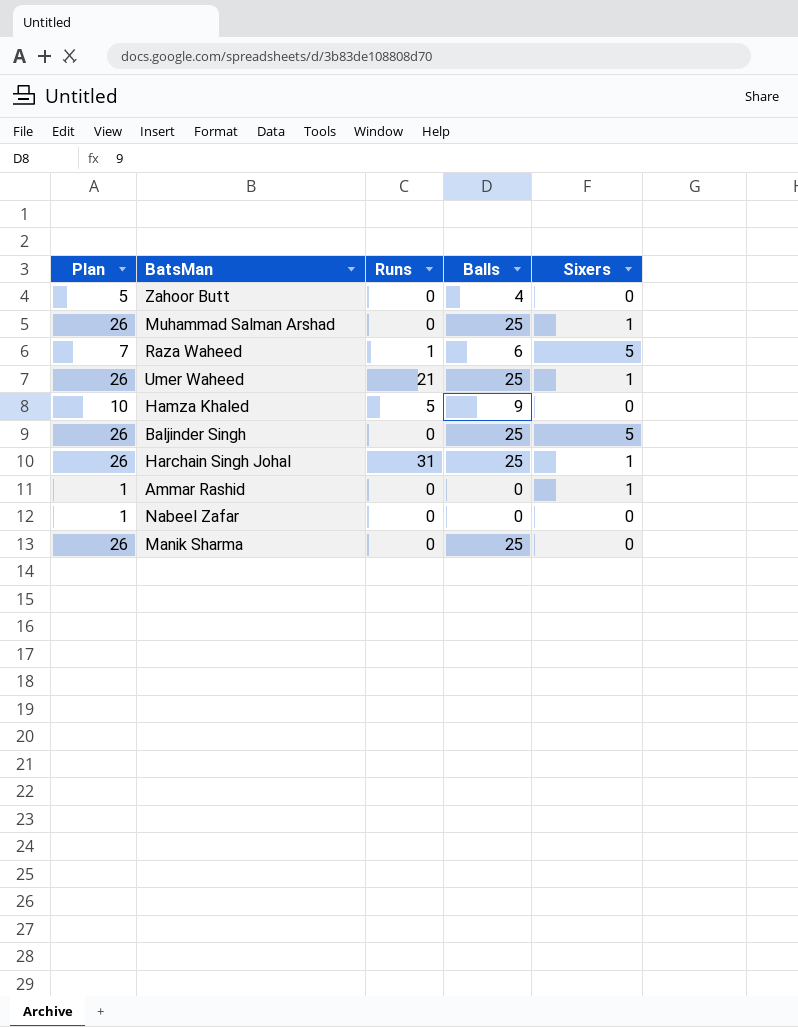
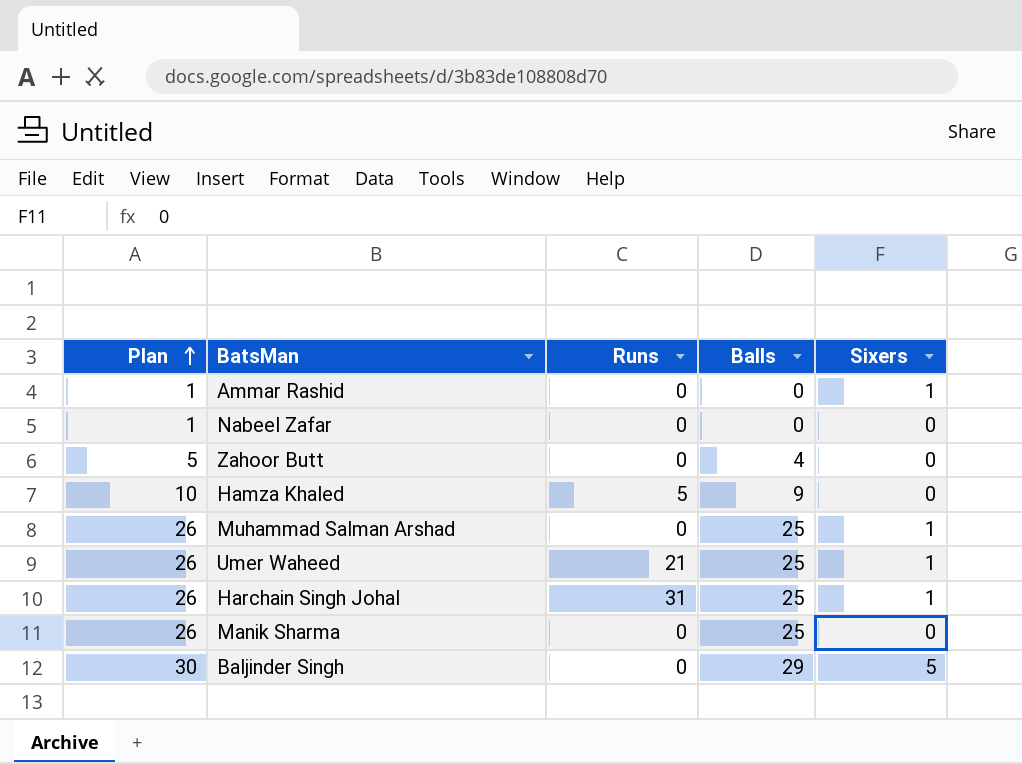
row order: none -> Plan ascending
row Raza Waheed: 7 | 1 | 6 | 5 -> none
Baljinder Singh | Plan: 26 -> 30
Baljinder Singh | Balls: 25 -> 29

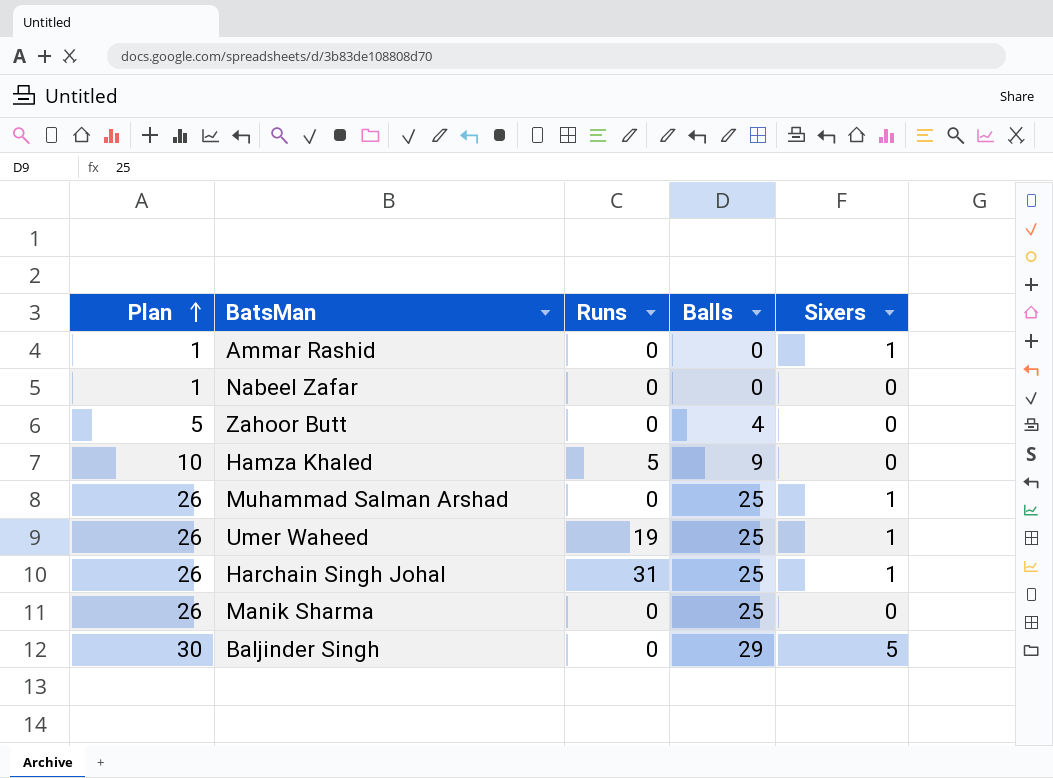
Umer Waheed | Runs: 21 -> 19

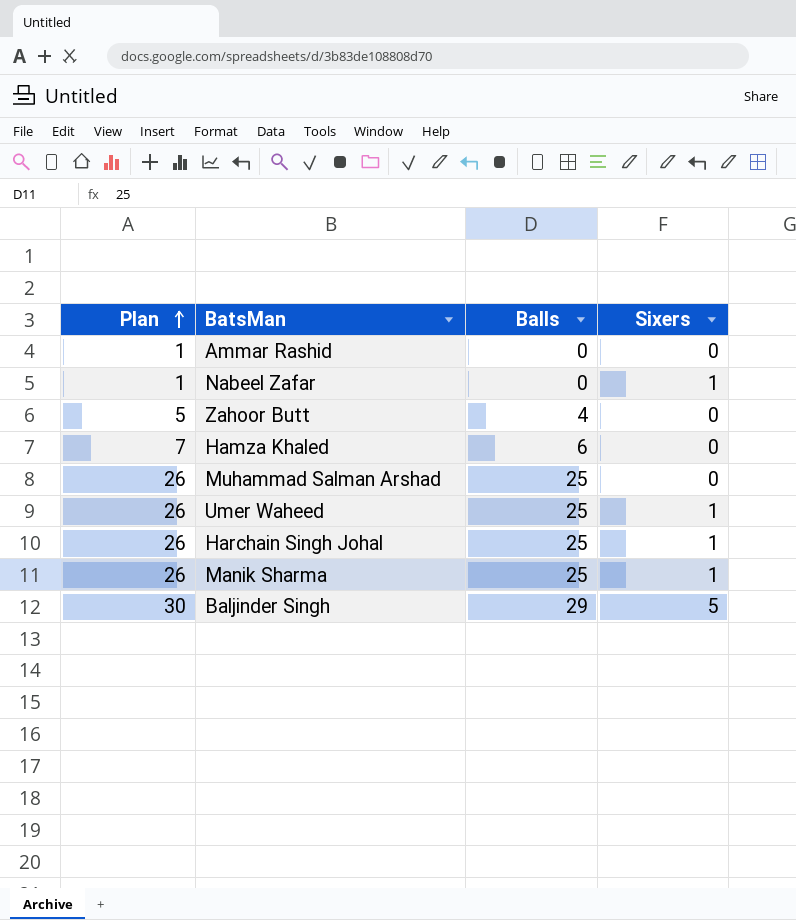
column Runs | position: 3 -> none
Ammar Rashid | Sixers: 1 -> 0
Nabeel Zafar | Sixers: 0 -> 1
Hamza Khaled | Plan: 10 -> 7
Hamza Khaled | Balls: 9 -> 6
Muhammad Salman Arshad | Sixers: 1 -> 0
Manik Sharma | Sixers: 0 -> 1

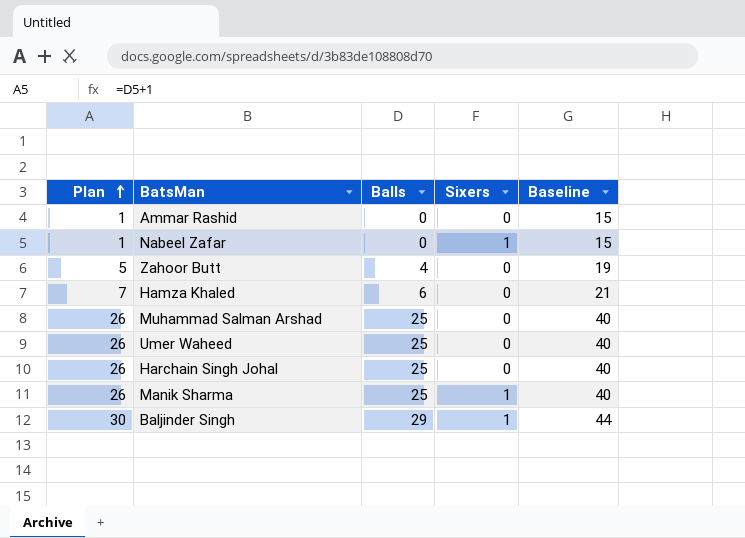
column Baseline | formula: none -> [Balls] + 15
Umer Waheed | Sixers: 1 -> 0
Harchain Singh Johal | Sixers: 1 -> 0
Baljinder Singh | Sixers: 5 -> 1

